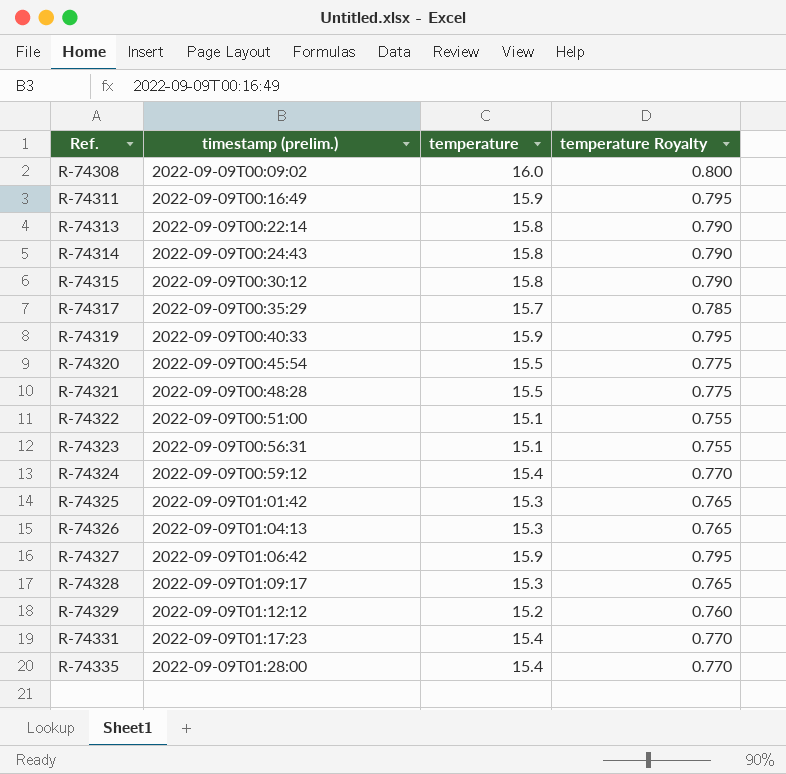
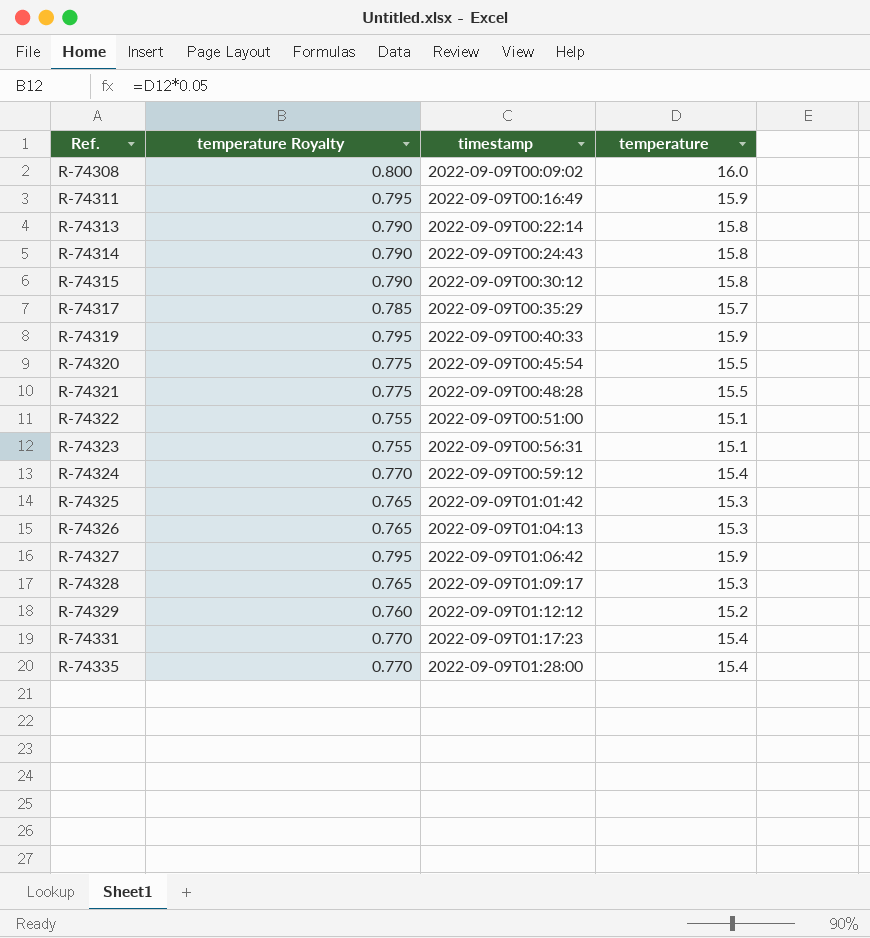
column temperature Royalty | position: 4 -> 2
column name: timestamp (prelim.) -> timestamp

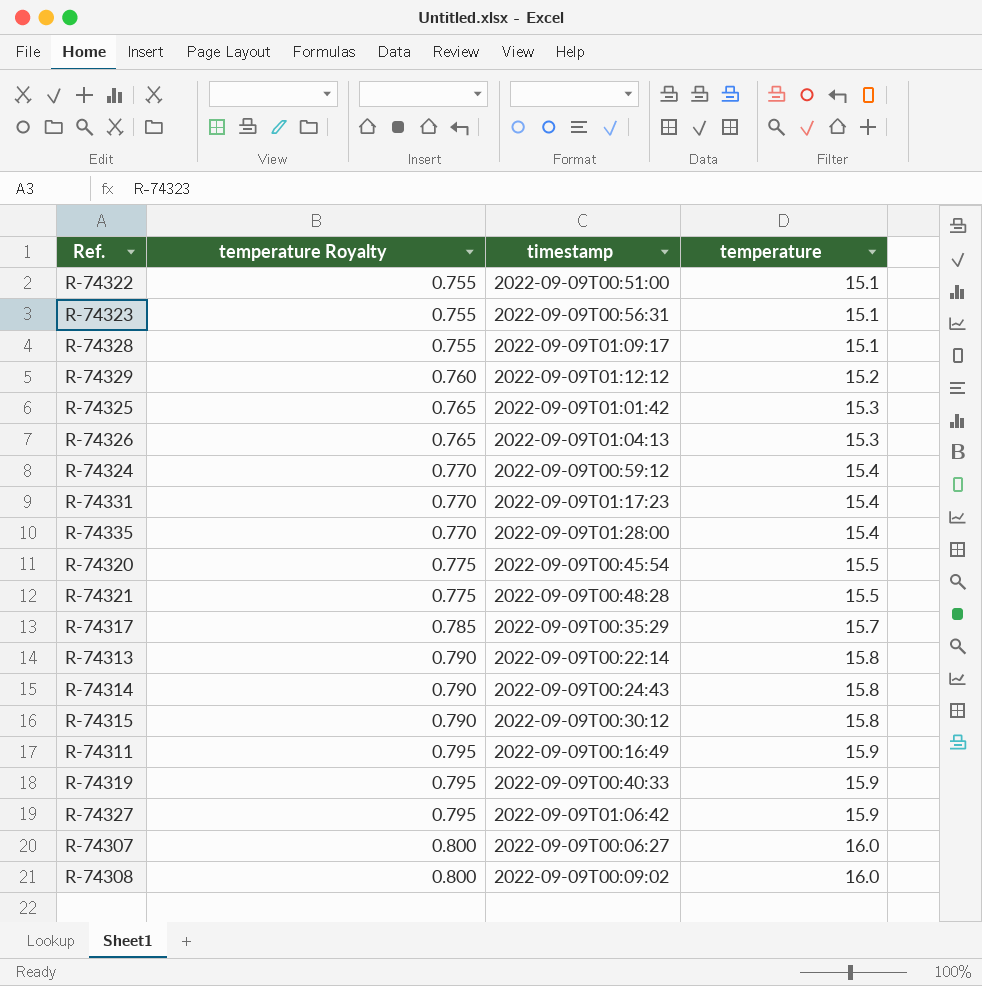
row order: Ref. ascending -> temperature Royalty ascending
R-74328 | temperature Royalty: 0.765 -> 0.755
R-74328 | temperature: 15.3 -> 15.1
row R-74307: none -> 0.800 | 2022-09-09T00:06:27 | 16.0

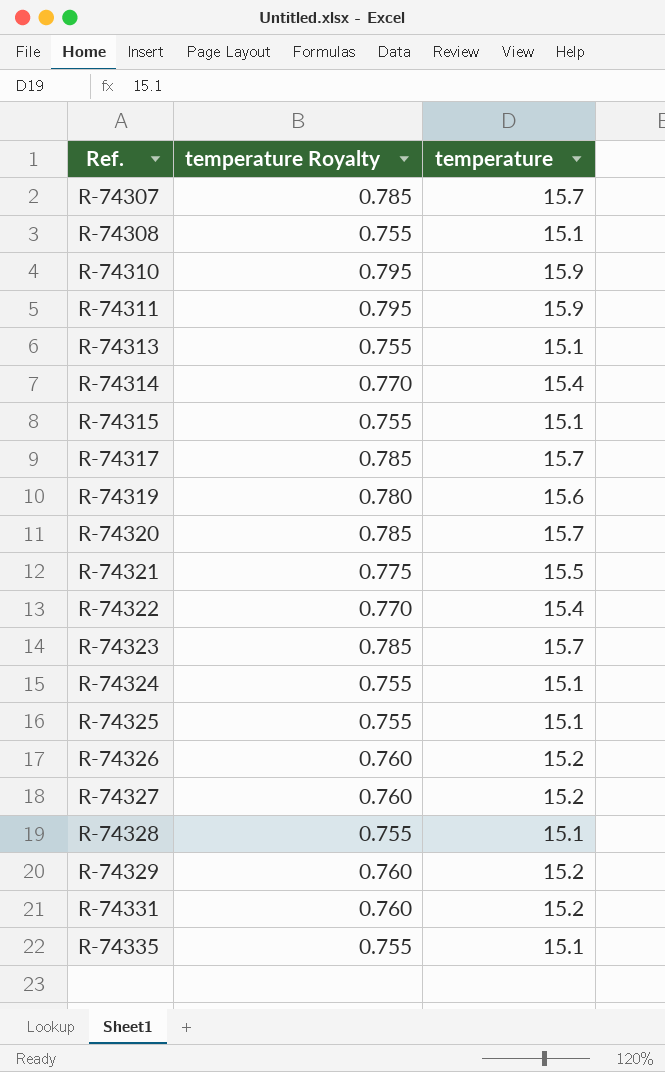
row order: temperature Royalty ascending -> Ref. ascending
column timestamp | position: 3 -> none
R-74307 | temperature Royalty: 0.800 -> 0.785
R-74307 | temperature: 16.0 -> 15.7
R-74308 | temperature Royalty: 0.800 -> 0.755
R-74308 | temperature: 16.0 -> 15.1
row R-74310: none -> 0.795 | 15.9
R-74313 | temperature Royalty: 0.790 -> 0.755
R-74313 | temperature: 15.8 -> 15.1
R-74314 | temperature Royalty: 0.790 -> 0.770
R-74314 | temperature: 15.8 -> 15.4
R-74315 | temperature Royalty: 0.790 -> 0.755
R-74315 | temperature: 15.8 -> 15.1
R-74319 | temperature Royalty: 0.795 -> 0.780
R-74319 | temperature: 15.9 -> 15.6
R-74320 | temperature Royalty: 0.775 -> 0.785
R-74320 | temperature: 15.5 -> 15.7
R-74322 | temperature Royalty: 0.755 -> 0.770
R-74322 | temperature: 15.1 -> 15.4
R-74323 | temperature Royalty: 0.755 -> 0.785
R-74323 | temperature: 15.1 -> 15.7
R-74324 | temperature Royalty: 0.770 -> 0.755
R-74324 | temperature: 15.4 -> 15.1
R-74325 | temperature Royalty: 0.765 -> 0.755
R-74325 | temperature: 15.3 -> 15.1
R-74326 | temperature Royalty: 0.765 -> 0.760
R-74326 | temperature: 15.3 -> 15.2
R-74327 | temperature Royalty: 0.795 -> 0.760
R-74327 | temperature: 15.9 -> 15.2
R-74331 | temperature Royalty: 0.770 -> 0.760
R-74331 | temperature: 15.4 -> 15.2
R-74335 | temperature Royalty: 0.770 -> 0.755
R-74335 | temperature: 15.4 -> 15.1

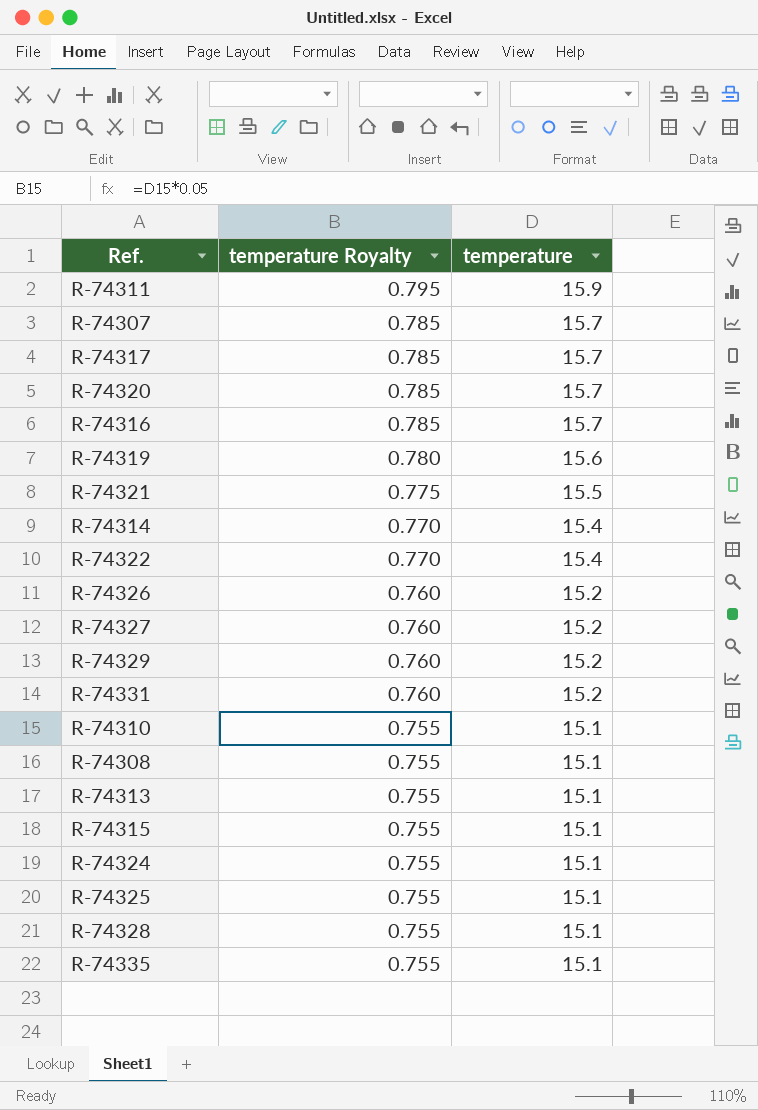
row order: Ref. ascending -> temperature Royalty descending
row R-74323: 0.785 | 15.7 -> none
row R-74316: none -> 0.785 | 15.7
R-74310 | temperature Royalty: 0.795 -> 0.755
R-74310 | temperature: 15.9 -> 15.1

